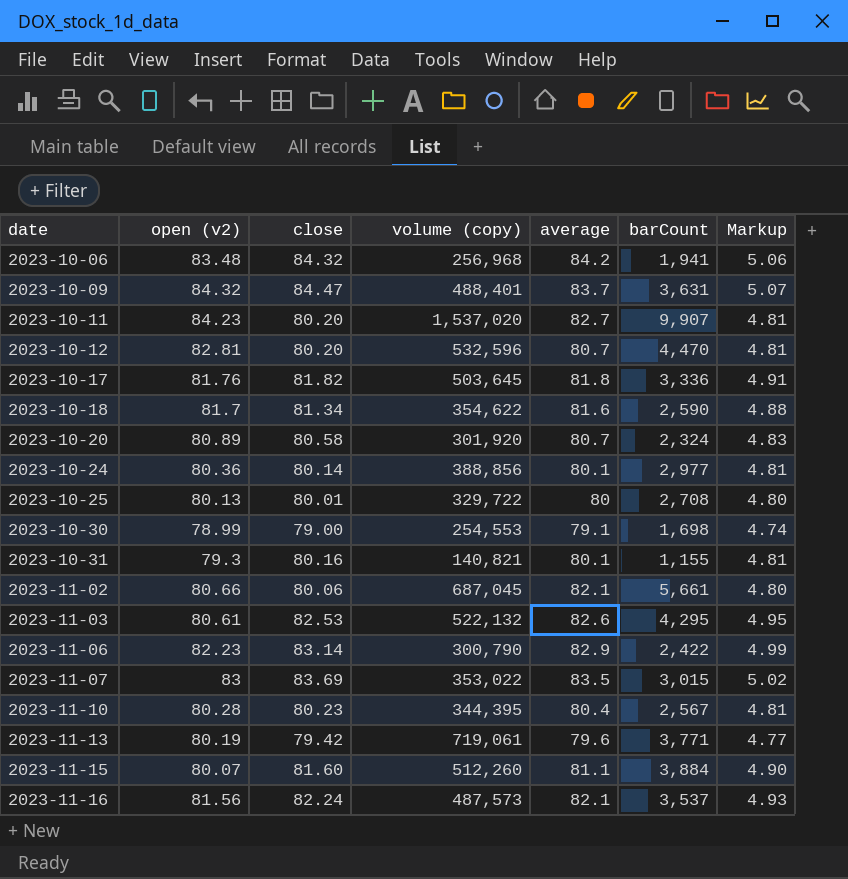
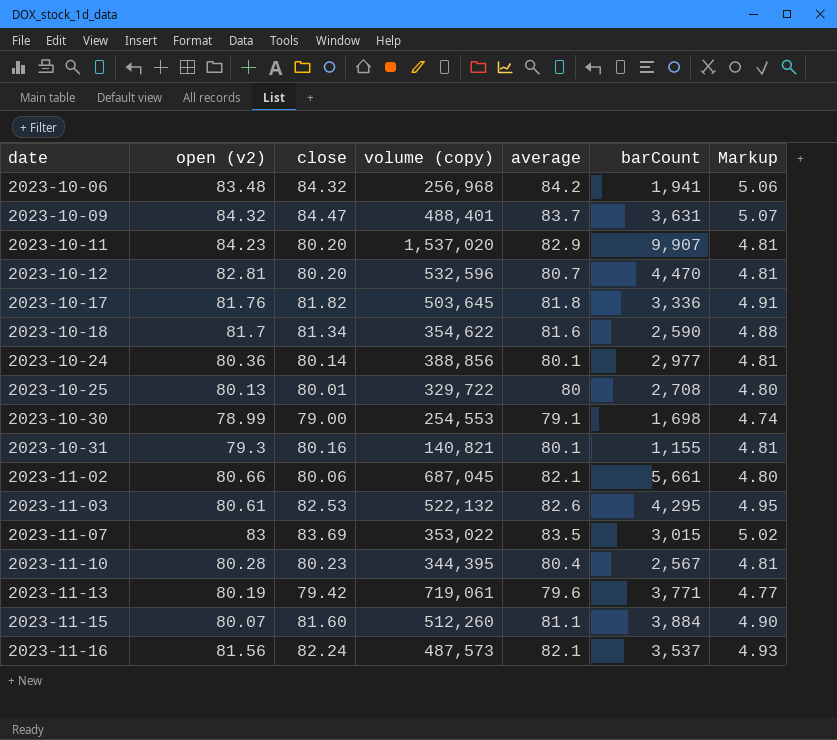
row 2023-10-20: 80.89 | 80.58 | 301,920 | 80.7 | 2,324 | 4.83 -> none
row 2023-11-06: 82.23 | 83.14 | 300,790 | 82.9 | 2,422 | 4.99 -> none
2023-10-11 | average: 82.7 -> 82.9

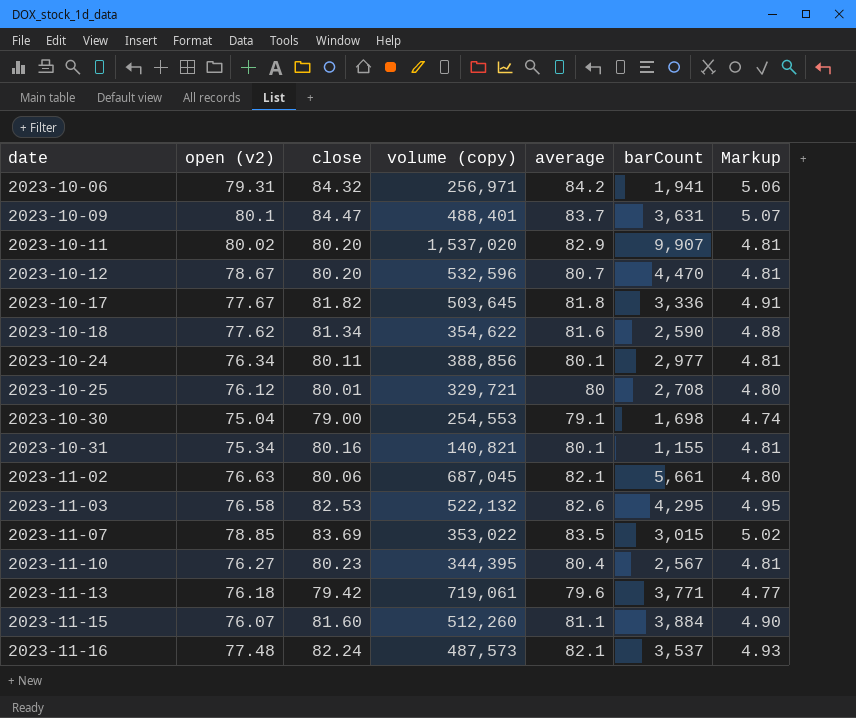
2023-10-06 | open (v2): 83.48 -> 79.31
2023-10-06 | volume (copy): 256,968 -> 256,971
2023-10-09 | open (v2): 84.32 -> 80.1
2023-10-11 | open (v2): 84.23 -> 80.02
2023-10-12 | open (v2): 82.81 -> 78.67
2023-10-17 | open (v2): 81.76 -> 77.67
2023-10-18 | open (v2): 81.7 -> 77.62
2023-10-24 | open (v2): 80.36 -> 76.34
2023-10-24 | close: 80.14 -> 80.11
2023-10-25 | open (v2): 80.13 -> 76.12
2023-10-25 | volume (copy): 329,722 -> 329,721
2023-10-30 | open (v2): 78.99 -> 75.04
2023-10-31 | open (v2): 79.3 -> 75.34
2023-11-02 | open (v2): 80.66 -> 76.63
2023-11-03 | open (v2): 80.61 -> 76.58
2023-11-07 | open (v2): 83 -> 78.85
2023-11-10 | open (v2): 80.28 -> 76.27
2023-11-13 | open (v2): 80.19 -> 76.18
2023-11-15 | open (v2): 80.07 -> 76.07
2023-11-16 | open (v2): 81.56 -> 77.48

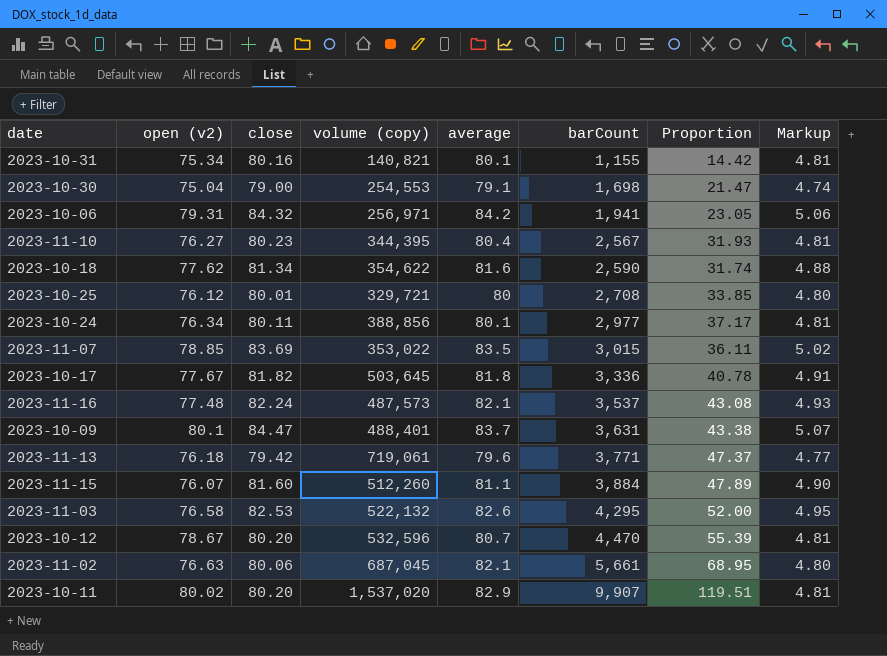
row order: date ascending -> barCount ascending
column Proportion | formula: none -> [barCount] / [average]

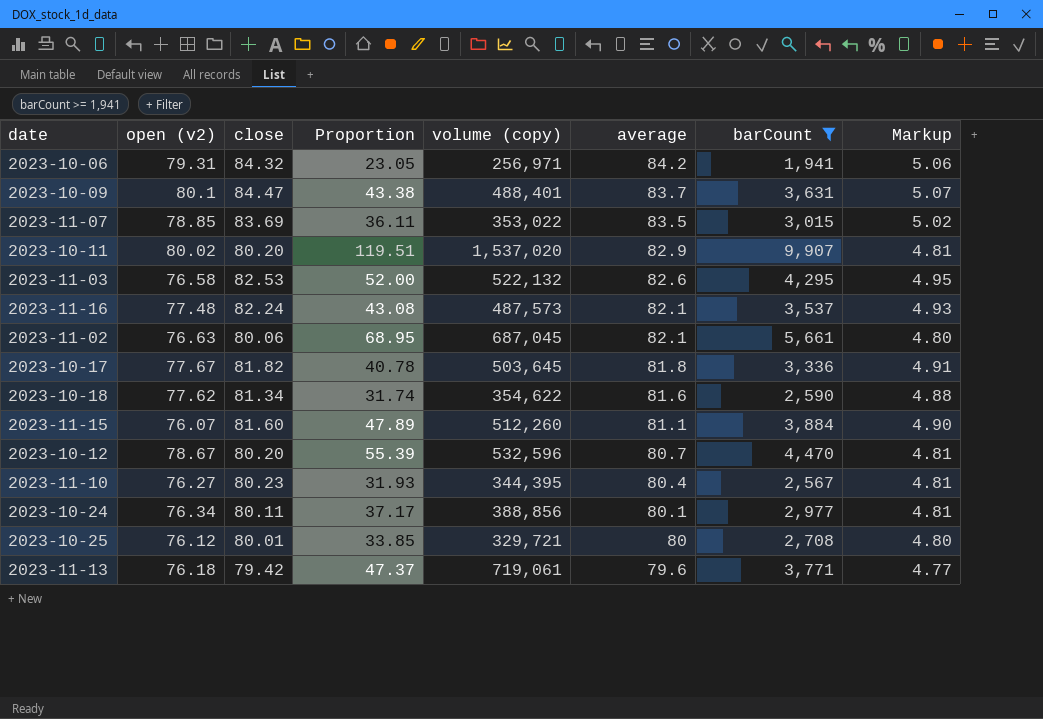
filter: none -> barCount >= 1,941
row order: barCount ascending -> average descending
column Proportion | position: 7 -> 4

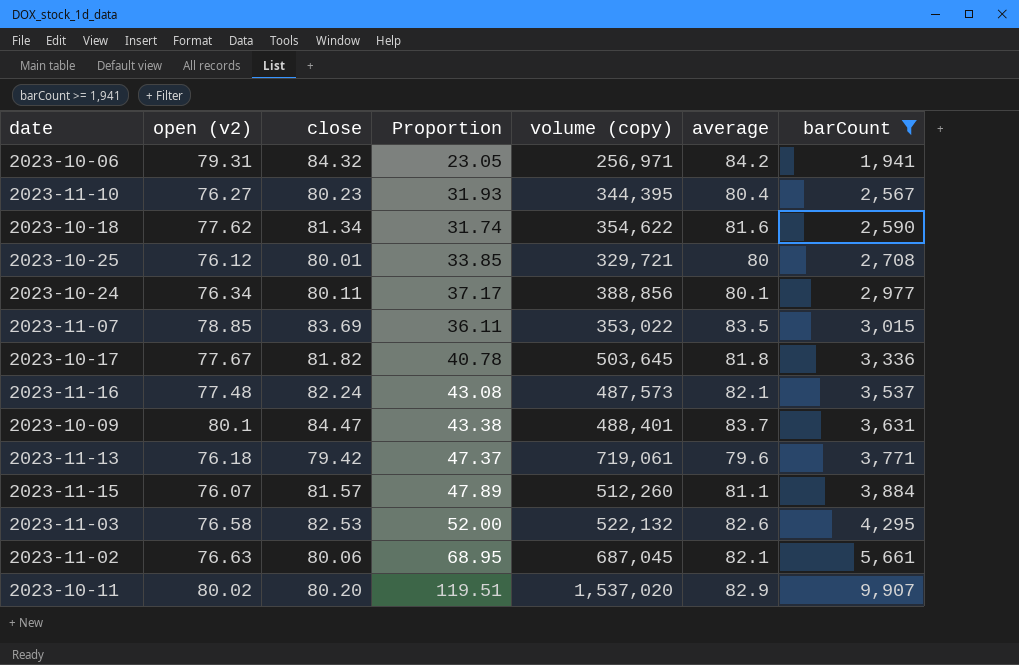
row order: average descending -> barCount ascending
column Markup | formula: [close] * 0.06 -> none
row 2023-10-12: 78.67 | 80.20 | 55.39 | 532,596 | 80.7 | 4,470 | 4.81 -> none
2023-11-15 | close: 81.60 -> 81.57

